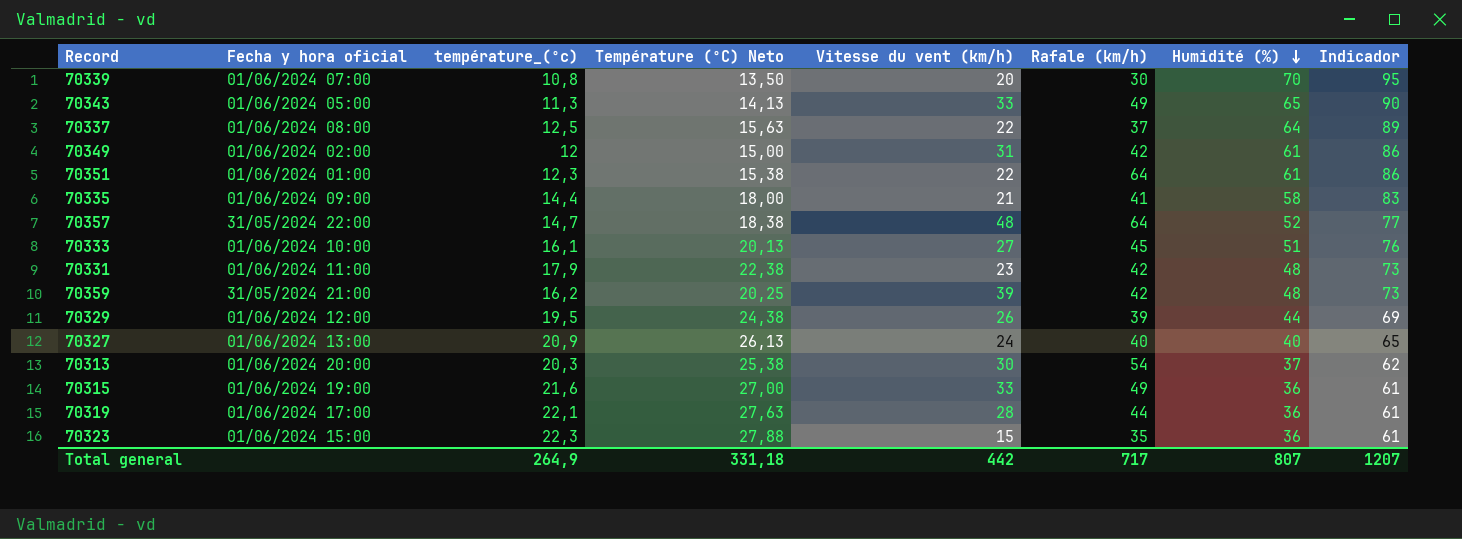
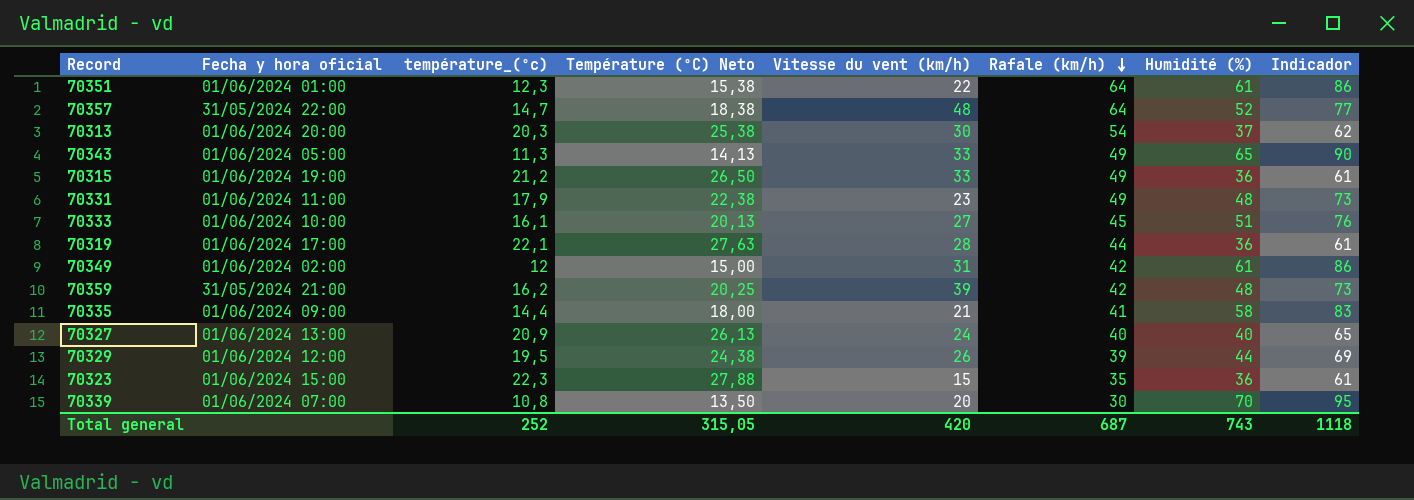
row order: Humidité (%) descending -> Rafale (km/h) descending
row 70337: 01/06/2024 08:00 | 12,5 | 15,63 | 22 | 37 | 64 | 89 -> none
70315 | température_(ºc): 21,6 -> 21,2
70315 | Température (ºC) Neto: 27,00 -> 26,50
70331 | Rafale (km/h): 42 -> 49
Total general | température_(ºc): 264,9 -> 252
Total general | Température (ºC) Neto: 331,18 -> 315,05
Total general | Vitesse du vent (km/h): 442 -> 420
Total general | Rafale (km/h): 717 -> 687
Total general | Humidité (%): 807 -> 743
Total general | Indicador: 1207 -> 1118

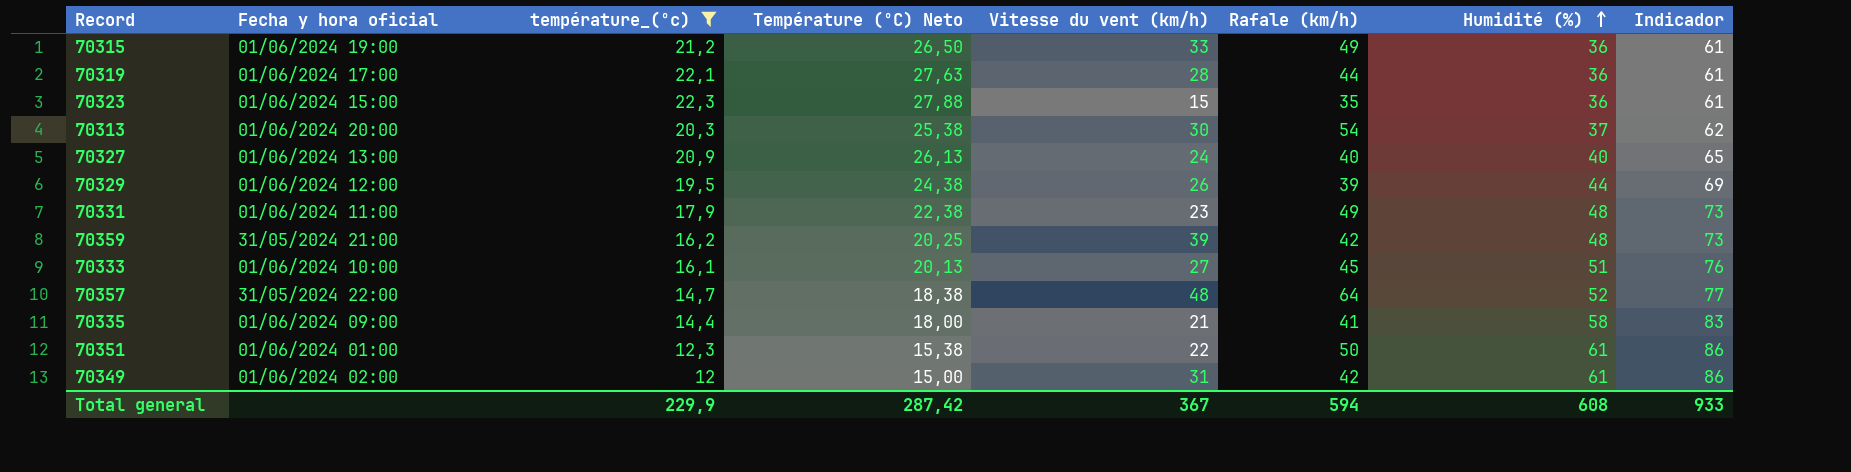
filter: none -> température_(ºc) >= 12
row order: Rafale (km/h) descending -> Humidité (%) ascending
70351 | Rafale (km/h): 64 -> 50
Total general | température_(ºc): 252 -> 229,9
Total general | Température (ºC) Neto: 315,05 -> 287,42
Total general | Vitesse du vent (km/h): 420 -> 367
Total general | Rafale (km/h): 687 -> 594
Total general | Humidité (%): 743 -> 608
Total general | Indicador: 1118 -> 933

